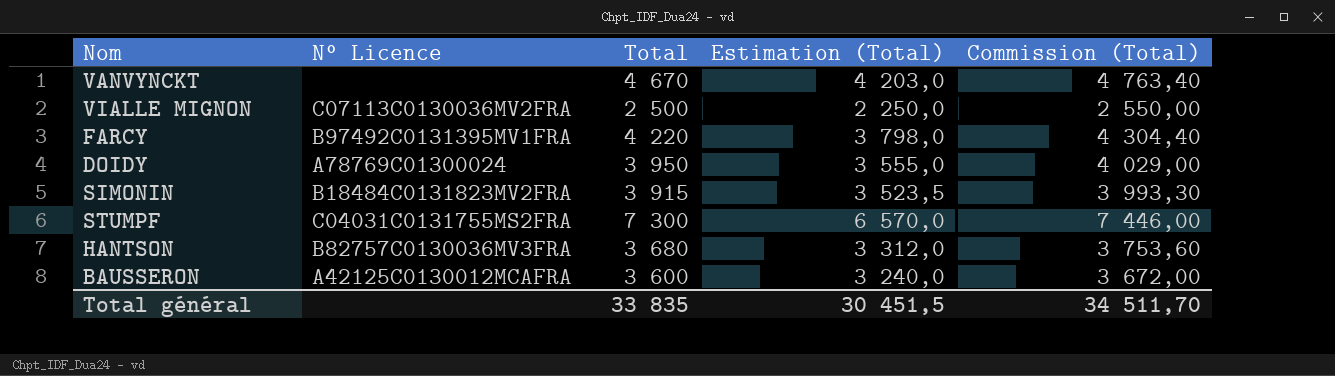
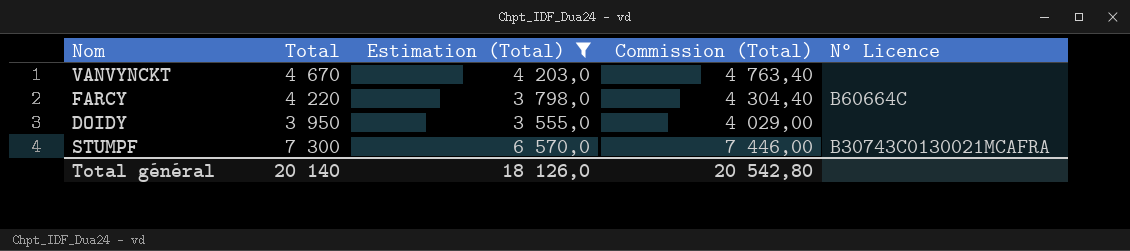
filter: none -> Estimation (Total) >= 3 555,0
column N° Licence | position: 2 -> 5
FARCY | N° Licence: B97492C0131395MV1FRA -> B60664C
DOIDY | N° Licence: A78769C01300024 -> none
STUMPF | N° Licence: C04031C0131755MS2FRA -> B30743C0130021MCAFRA
Total général | Total: 33 835 -> 20 140
Total général | Estimation (Total): 30 451,5 -> 18 126,0
Total général | Commission (Total): 34 511,70 -> 20 542,80

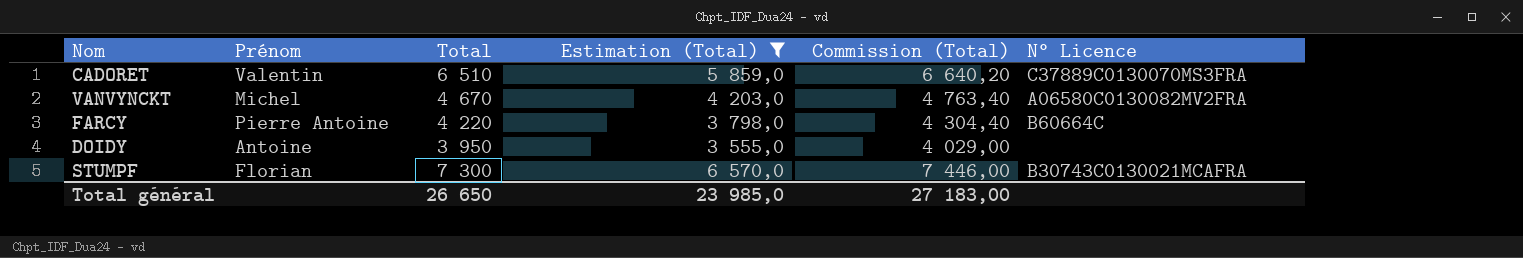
column Prénom | position: none -> 2
row CADORET: none -> Valentin | 6 510 | 5 859,0 | 6 640,20 | C37889C0130070MS3FRA
VANVYNCKT | N° Licence: none -> A06580C0130082MV2FRA
Total général | Total: 20 140 -> 26 650
Total général | Estimation (Total): 18 126,0 -> 23 985,0
Total général | Commission (Total): 20 542,80 -> 27 183,00

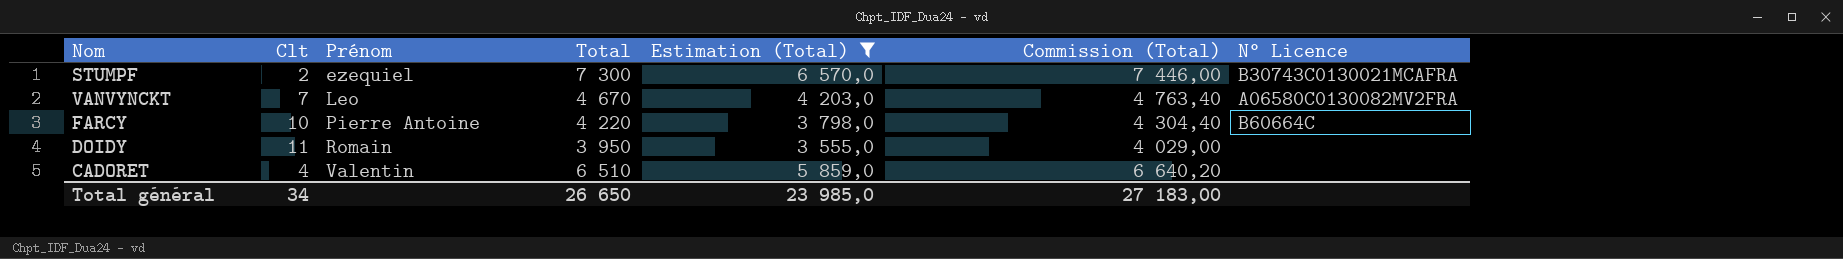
row order: none -> Prénom ascending
column Clt | position: none -> 2
STUMPF | Prénom: Florian -> ezequiel
VANVYNCKT | Prénom: Michel -> Leo
DOIDY | Prénom: Antoine -> Romain
CADORET | N° Licence: C37889C0130070MS3FRA -> none

